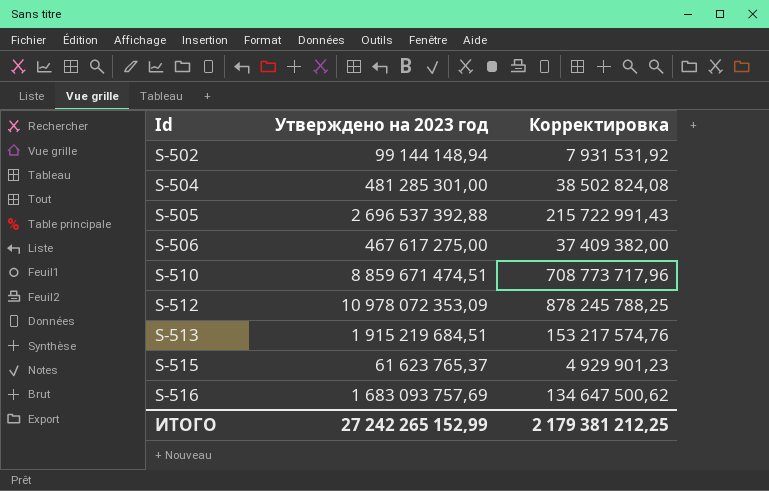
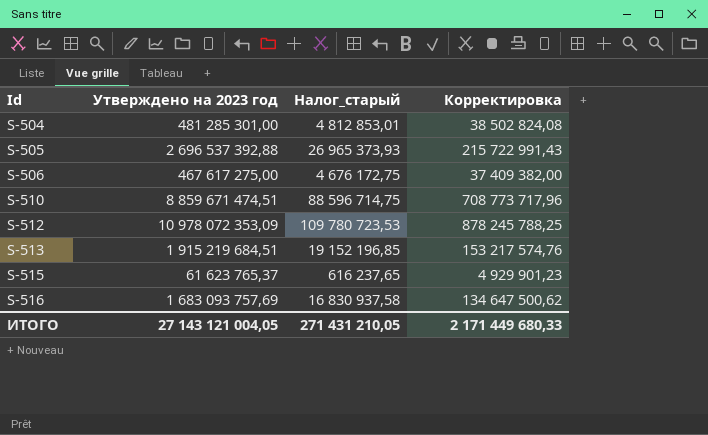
column Налог_старый | formula: none -> [Утверждено на 2023 год] * 0,01
row S-502: 99 144 148,94 | 7 931 531,92 -> none
ИТОГО | Утверждено на 2023 год: 27 242 265 152,99 -> 27 143 121 004,05
ИТОГО | Корректировка: 2 179 381 212,25 -> 2 171 449 680,33

